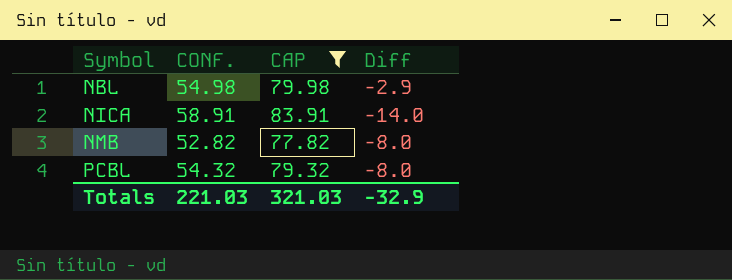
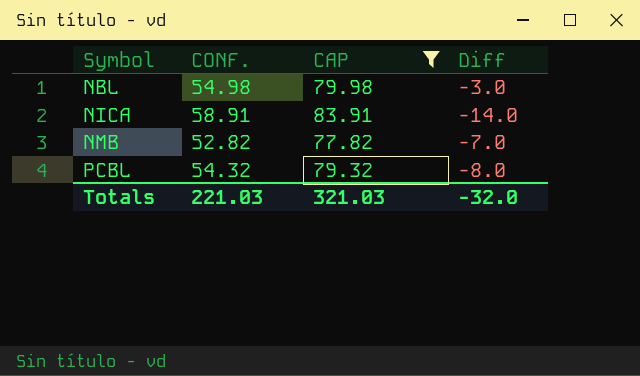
NBL | Diff: -2.9 -> -3.0
NMB | Diff: -8.0 -> -7.0
Totals | Diff: -32.9 -> -32.0

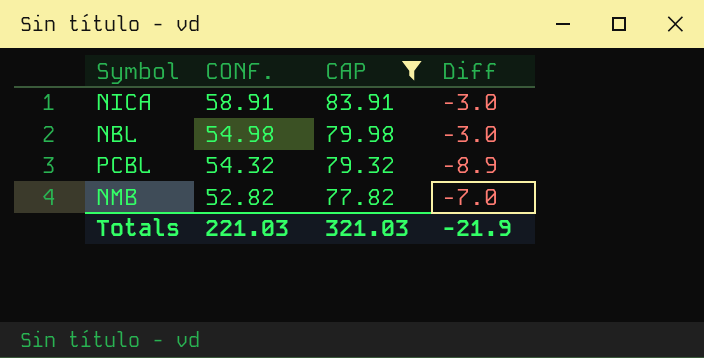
row order: Symbol ascending -> CONF. descending
NICA | Diff: -14.0 -> -3.0
PCBL | Diff: -8.0 -> -8.9
Totals | Diff: -32.0 -> -21.9

